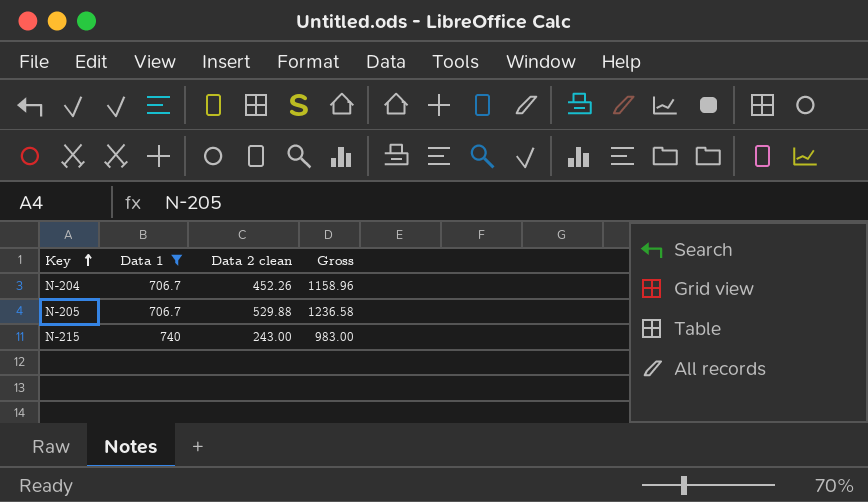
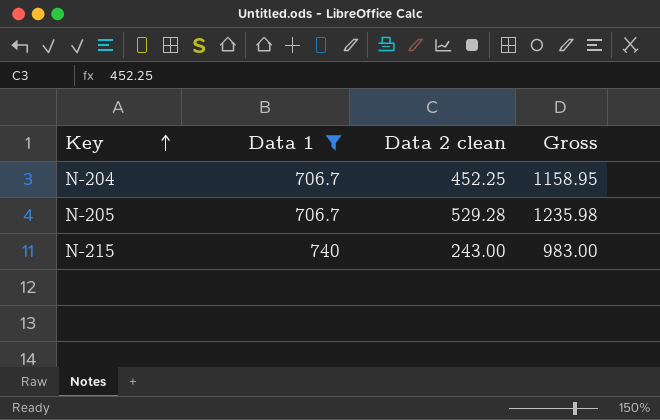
N-204 | Data 2 clean: 452.26 -> 452.25
N-204 | Gross: 1158.96 -> 1158.95
N-205 | Data 2 clean: 529.88 -> 529.28
N-205 | Gross: 1236.58 -> 1235.98

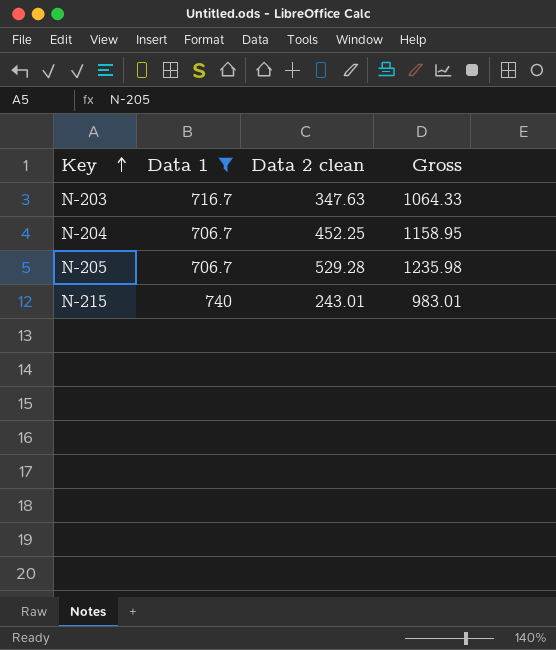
row N-203: none -> 716.7 | 347.63 | 1064.33
N-215 | Data 2 clean: 243.00 -> 243.01
N-215 | Gross: 983.00 -> 983.01

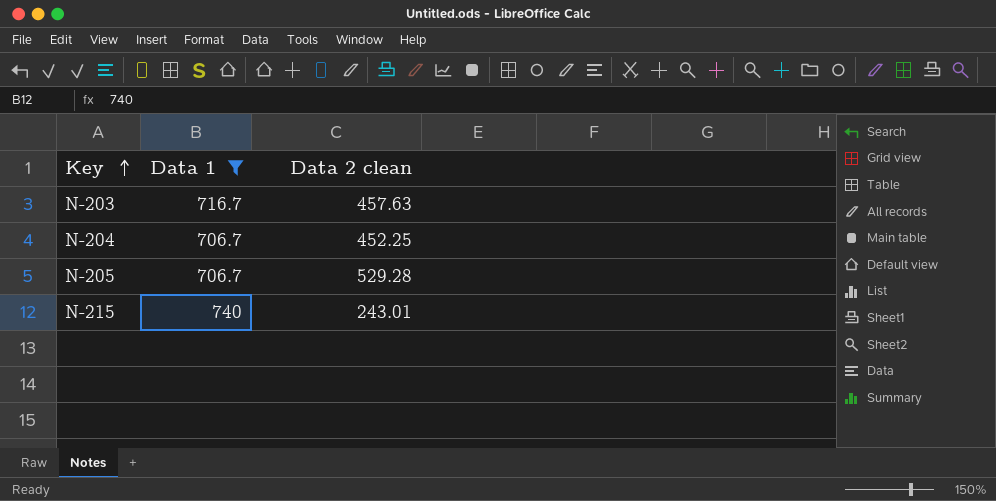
column Gross | formula: [Data 1] + [Data 2 clean] -> none
N-203 | Data 2 clean: 347.63 -> 457.63

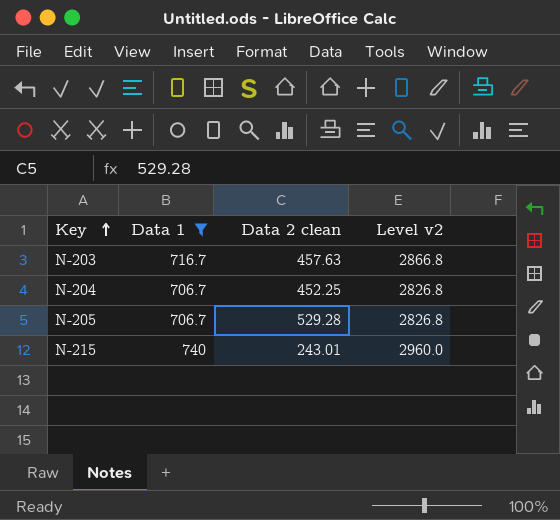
column Level v2 | formula: none -> [Data 1] * 4

